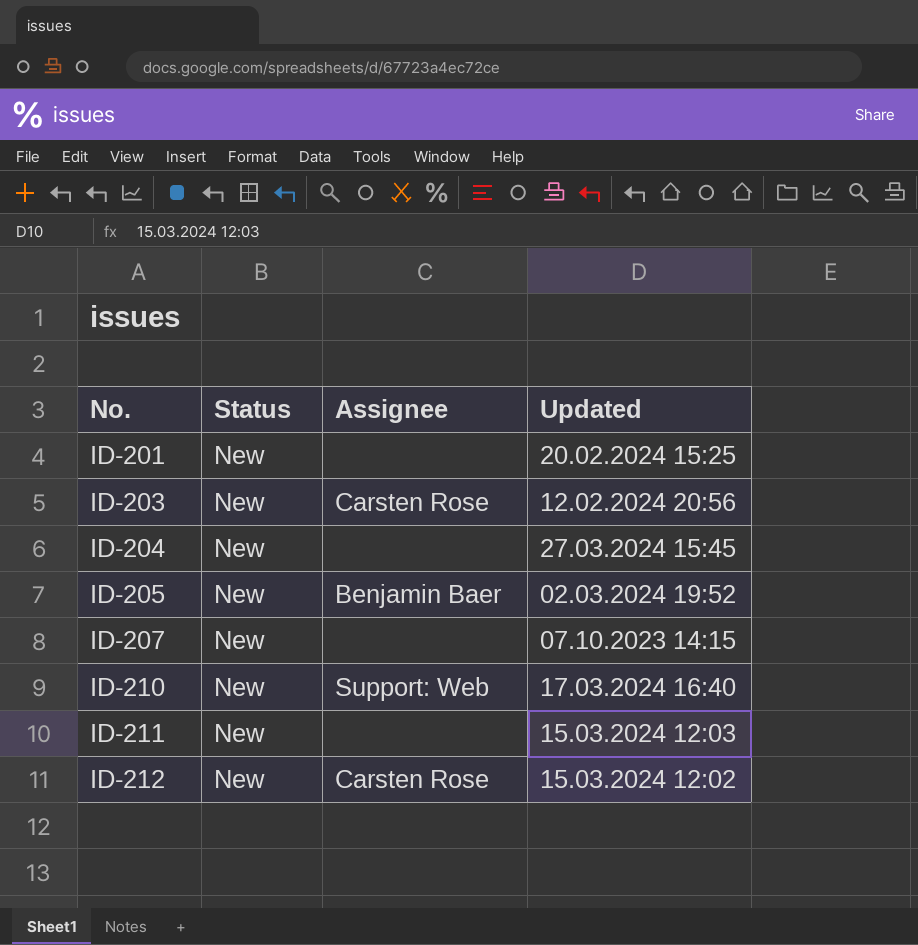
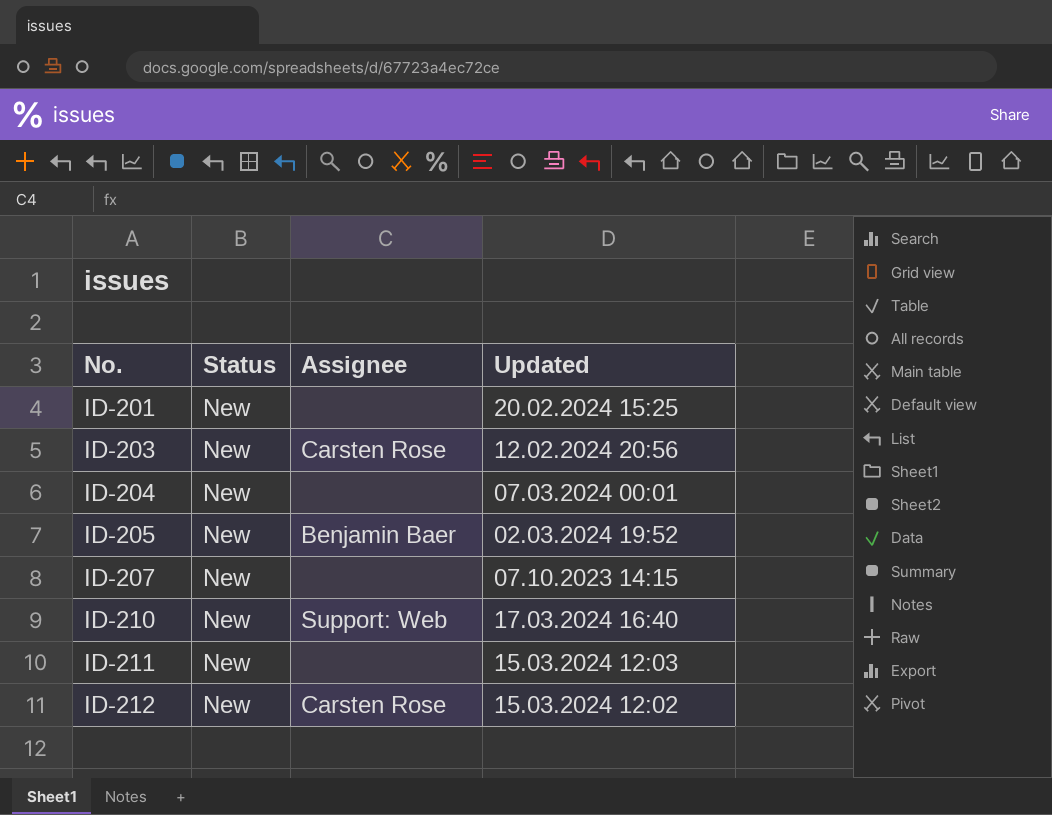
ID-204 | Updated: 27.03.2024 15:45 -> 07.03.2024 00:01

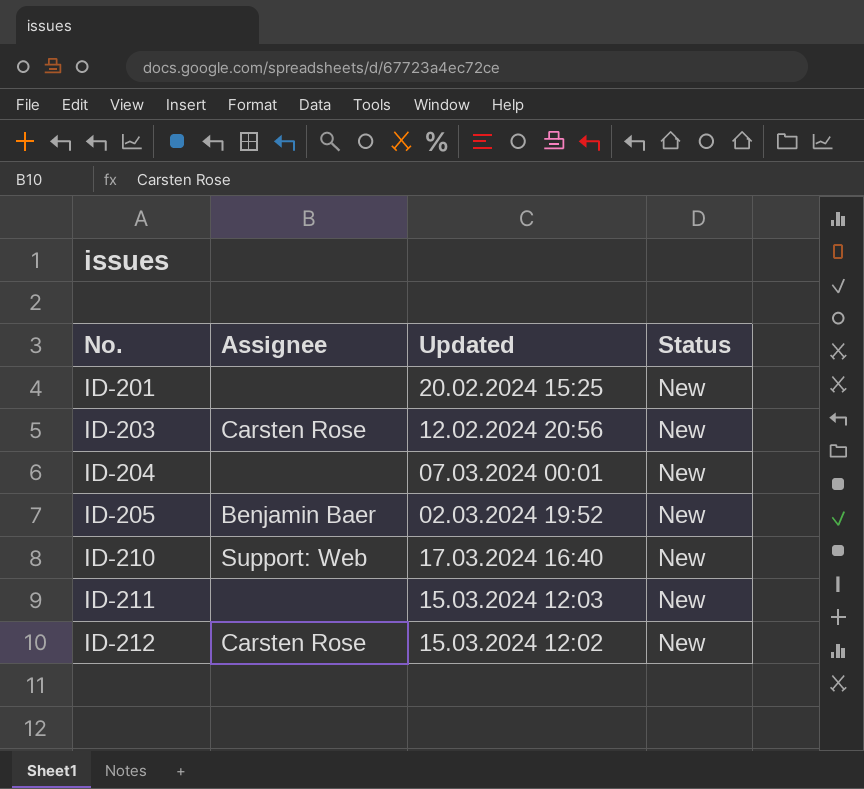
column Status | position: 2 -> 4
row ID-207: New | none | 07.10.2023 14:15 -> none

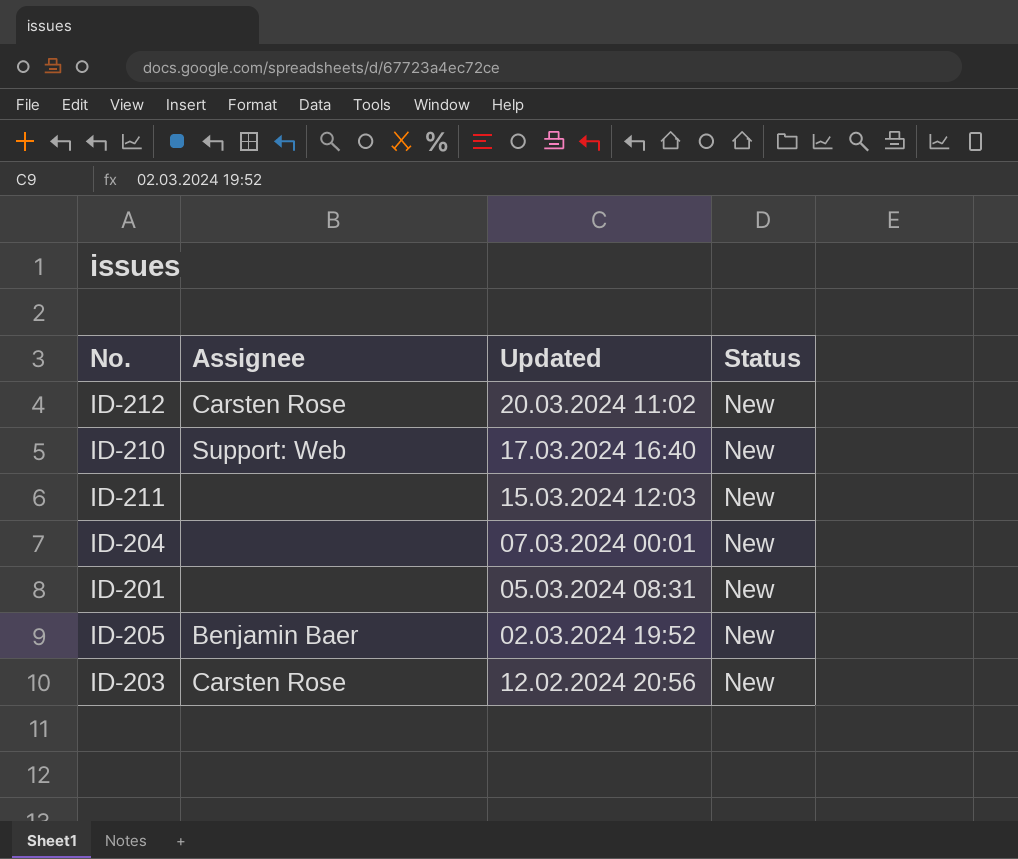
row order: No. ascending -> Updated descending
ID-212 | Updated: 15.03.2024 12:02 -> 20.03.2024 11:02
ID-201 | Updated: 20.02.2024 15:25 -> 05.03.2024 08:31

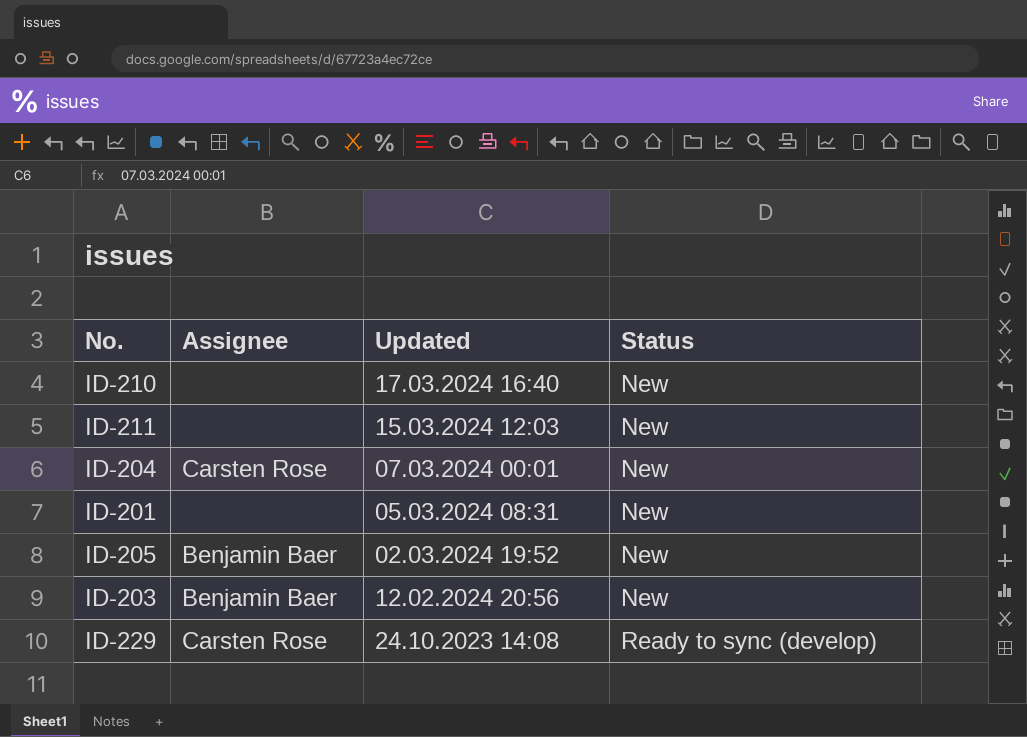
row ID-212: Carsten Rose | 20.03.2024 11:02 | New -> none
ID-210 | Assignee: Support: Web -> none
ID-204 | Assignee: none -> Carsten Rose
ID-203 | Assignee: Carsten Rose -> Benjamin Baer
row ID-229: none -> Carsten Rose | 24.10.2023 14:08 | Ready to sync (develop)

